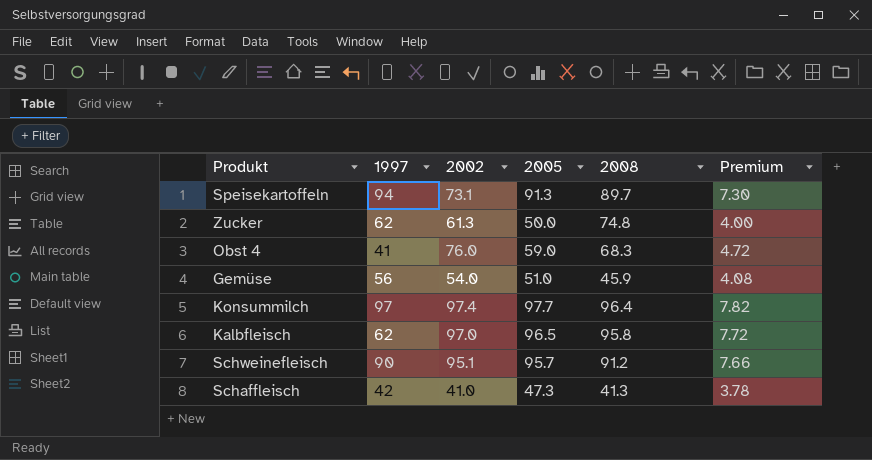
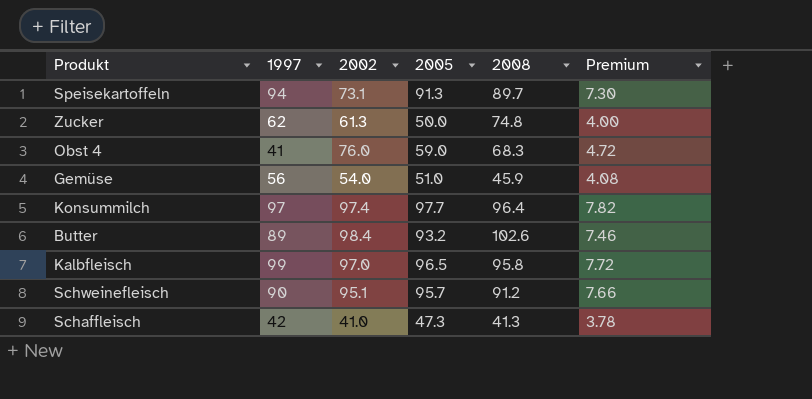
row Butter: none -> 89 | 98.4 | 93.2 | 102.6 | 7.46
Kalbfleisch | 1997: 62 -> 99

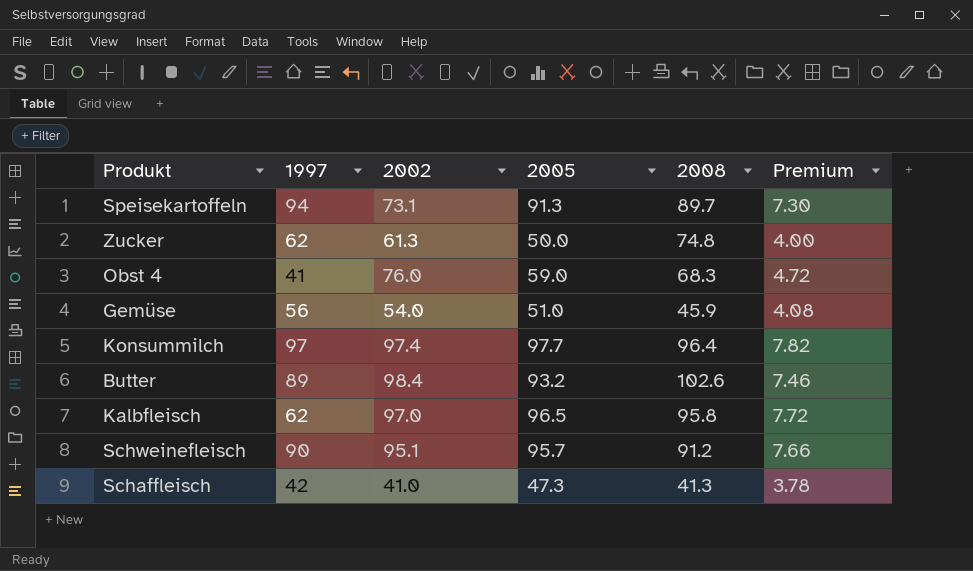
Kalbfleisch | 1997: 99 -> 62

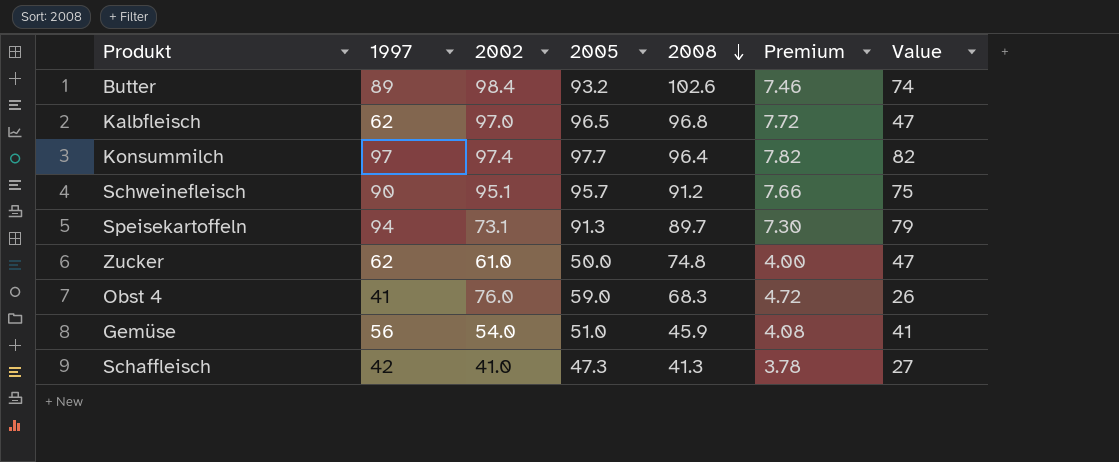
row order: none -> 2008 descending
column Value | formula: none -> [1997] - 15
Kalbfleisch | 2008: 95.8 -> 96.8
Zucker | 2002: 61.3 -> 61.0

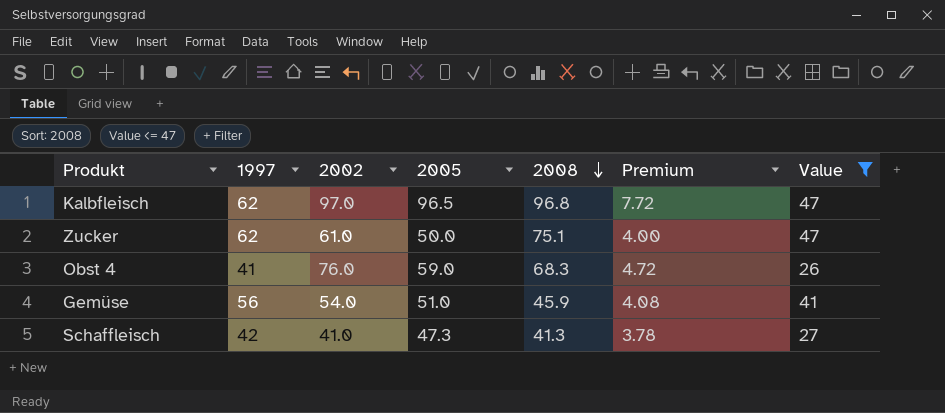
filter: none -> Value <= 47
Zucker | 2008: 74.8 -> 75.1

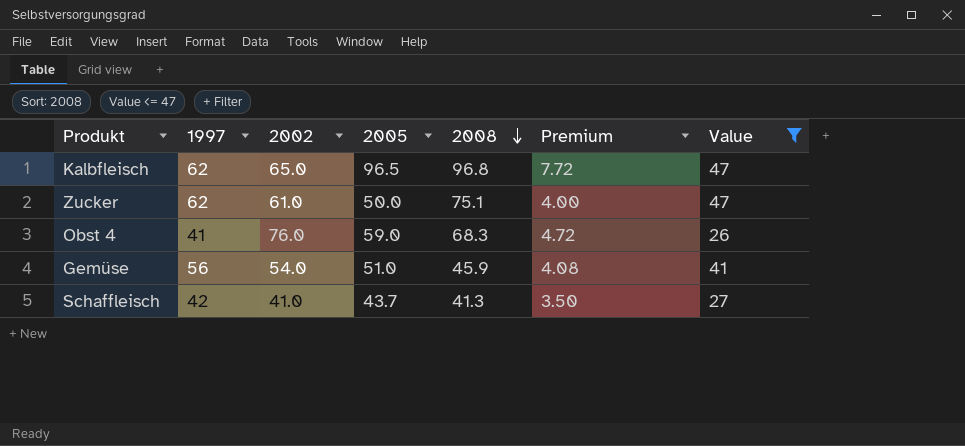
Kalbfleisch | 2002: 97.0 -> 65.0
Schaffleisch | 2005: 47.3 -> 43.7
Schaffleisch | Premium: 3.78 -> 3.50

